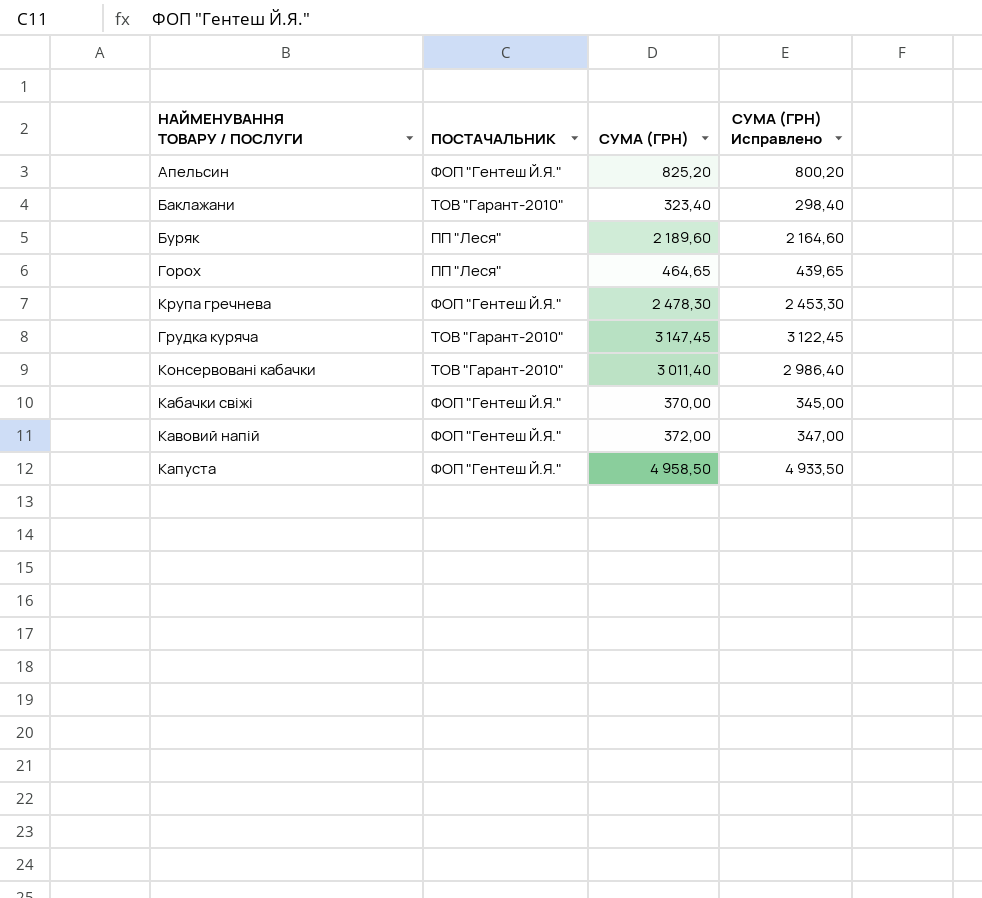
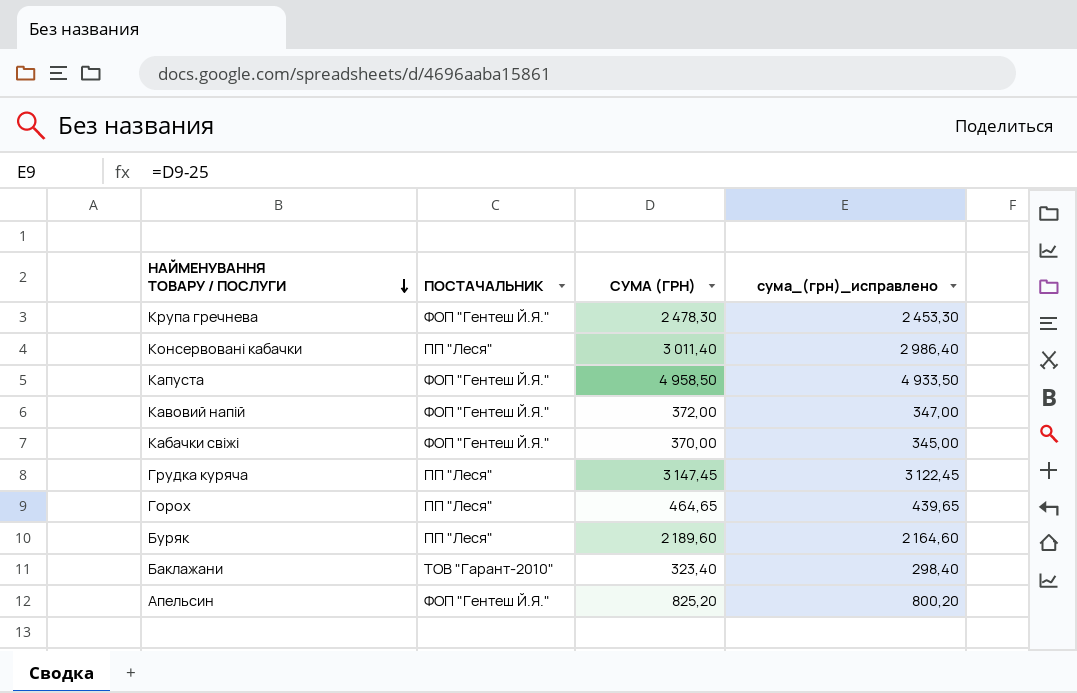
row order: none -> НАЙМЕНУВАННЯ ТОВАРУ / ПОСЛУГИ descending
column name: СУМА (ГРН) Исправлено -> сума_(грн)_исправлено
Консервовані кабачки | ПОСТАЧАЛЬНИК: ТОВ "Гарант-2010" -> ПП "Леся"
Грудка куряча | ПОСТАЧАЛЬНИК: ТОВ "Гарант-2010" -> ПП "Леся"

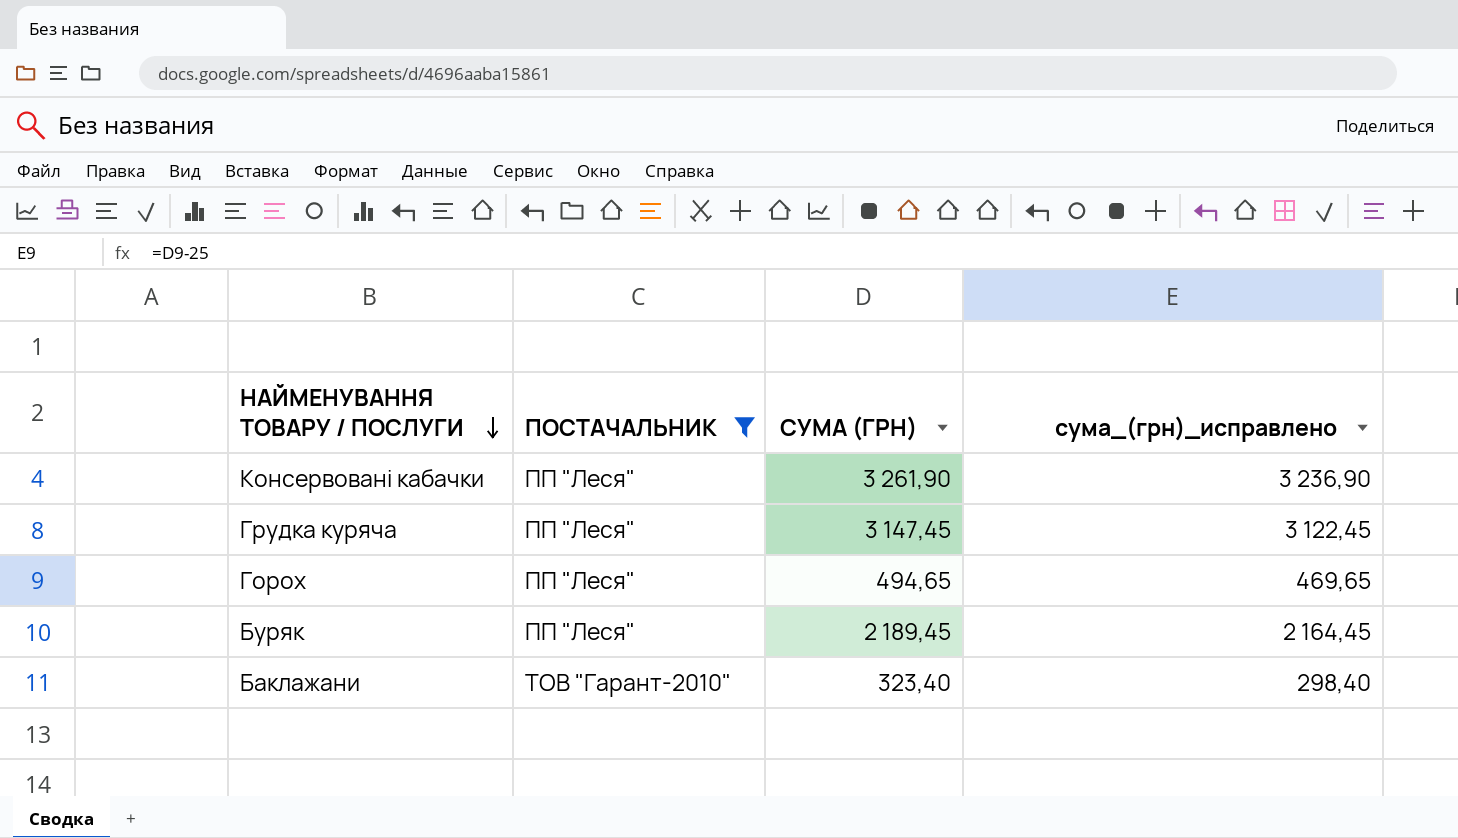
filter: none -> ПОСТАЧАЛЬНИК != ФОП "Гентеш Й.Я."
Консервовані кабачки | СУМА (ГРН): 3 011,40 -> 3 261,90
Консервовані кабачки | сума_(грн)_исправлено: 2 986,40 -> 3 236,90
Горох | СУМА (ГРН): 464,65 -> 494,65
Горох | сума_(грн)_исправлено: 439,65 -> 469,65
Буряк | СУМА (ГРН): 2 189,60 -> 2 189,45
Буряк | сума_(грн)_исправлено: 2 164,60 -> 2 164,45

